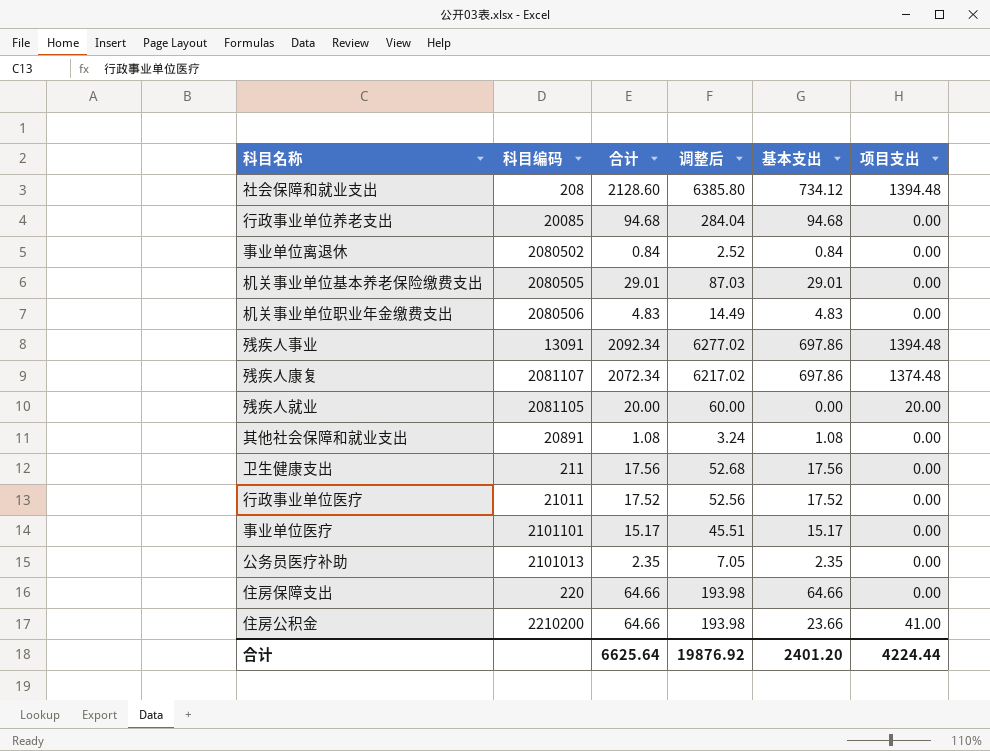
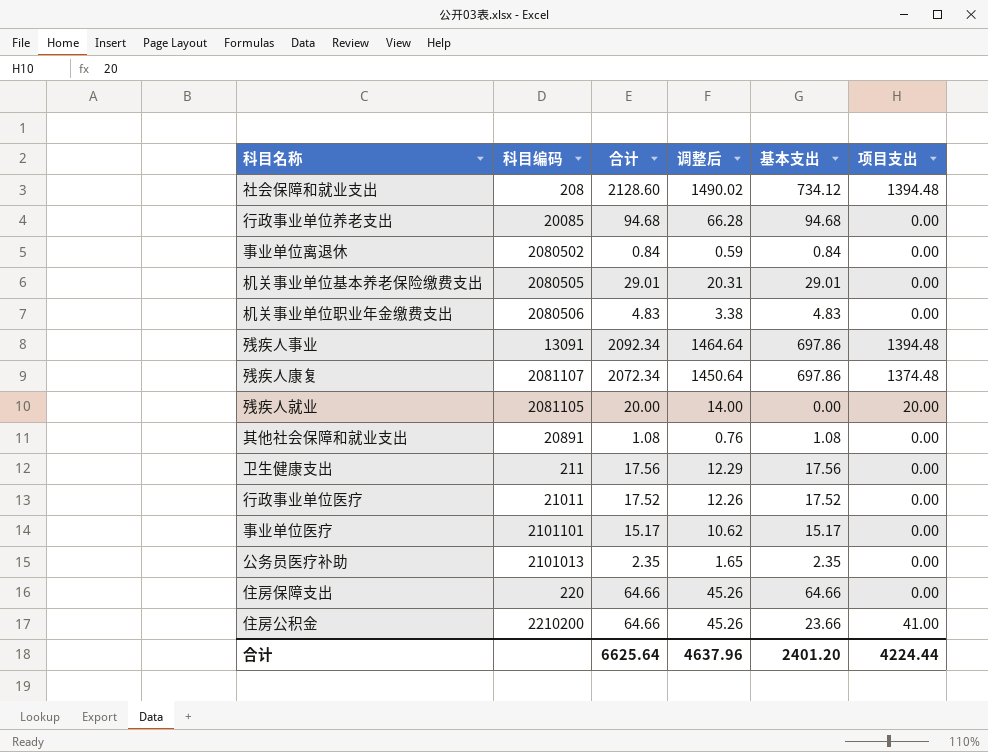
column 调整后 | formula: [合计] * 3 -> [合计] * 0.7
合计 | 调整后: 19876.92 -> 4637.96

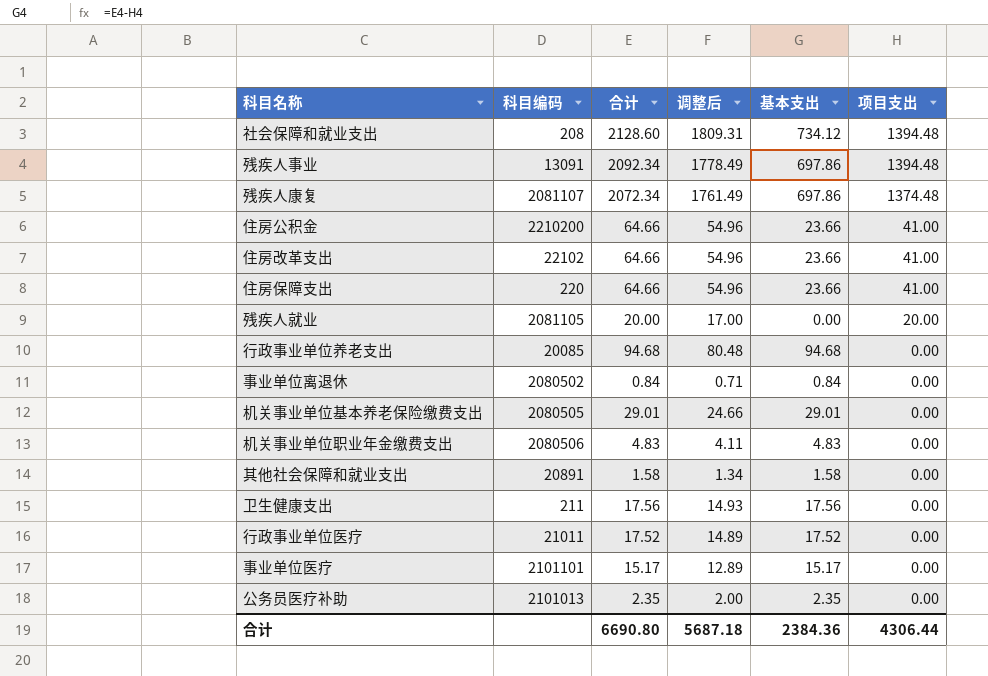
row order: none -> 项目支出 descending
column 调整后 | formula: [合计] * 0.7 -> [合计] * 0.85
row 住房改革支出: none -> 22102 | 64.66 | 54.96 | 23.66 | 41.00
住房保障支出 | 基本支出: 64.66 -> 23.66
住房保障支出 | 项目支出: 0.00 -> 41.00
其他社会保障和就业支出 | 合计: 1.08 -> 1.58
其他社会保障和就业支出 | 基本支出: 1.08 -> 1.58
合计 | 合计: 6625.64 -> 6690.80
合计 | 调整后: 4637.96 -> 5687.18
合计 | 基本支出: 2401.20 -> 2384.36
合计 | 项目支出: 4224.44 -> 4306.44

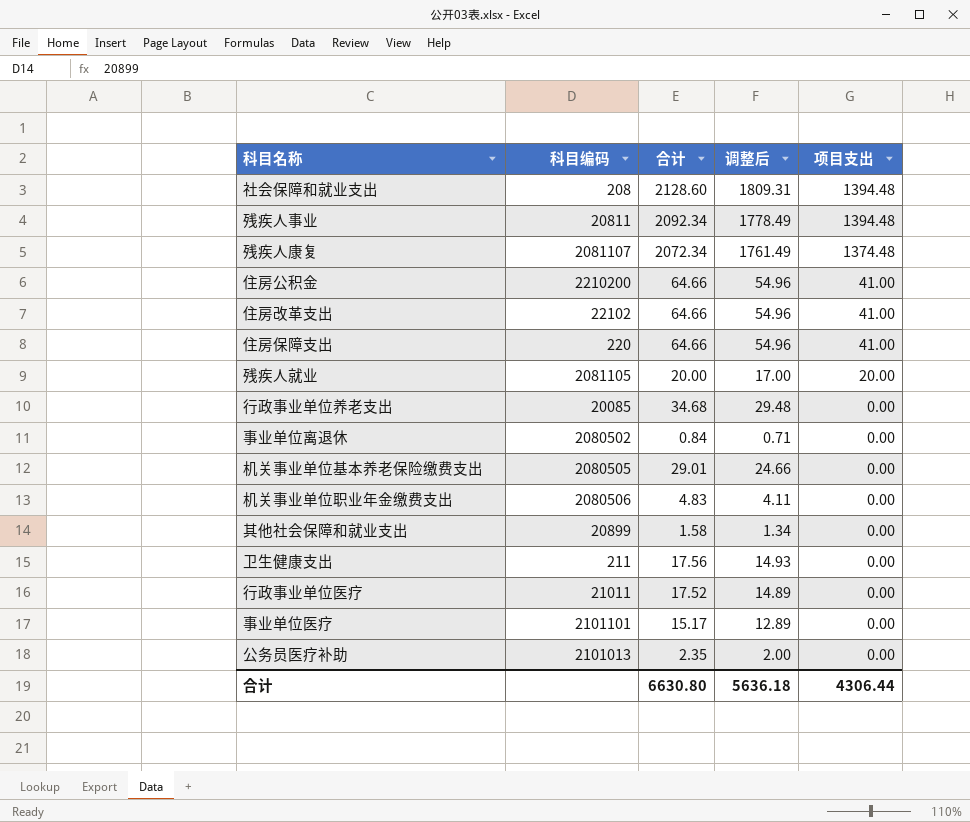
column 基本支出 | formula: [合计] - [项目支出] -> none
残疾人事业 | 科目编码: 13091 -> 20811
行政事业单位养老支出 | 合计: 94.68 -> 34.68
行政事业单位养老支出 | 调整后: 80.48 -> 29.48
其他社会保障和就业支出 | 科目编码: 20891 -> 20899
合计 | 合计: 6690.80 -> 6630.80
合计 | 调整后: 5687.18 -> 5636.18

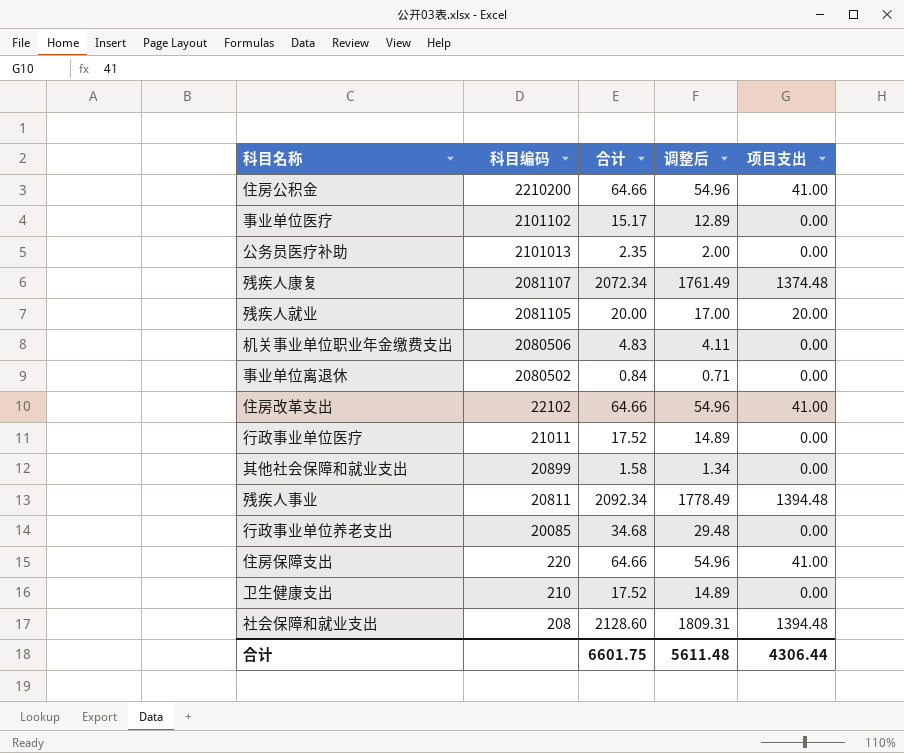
row order: 项目支出 descending -> 科目编码 descending
row 机关事业单位基本养老保险缴费支出: 2080505 | 29.01 | 24.66 | 0.00 -> none
事业单位医疗 | 科目编码: 2101101 -> 2101102
卫生健康支出 | 科目编码: 211 -> 210
卫生健康支出 | 合计: 17.56 -> 17.52
卫生健康支出 | 调整后: 14.93 -> 14.89
合计 | 合计: 6630.80 -> 6601.75
合计 | 调整后: 5636.18 -> 5611.48

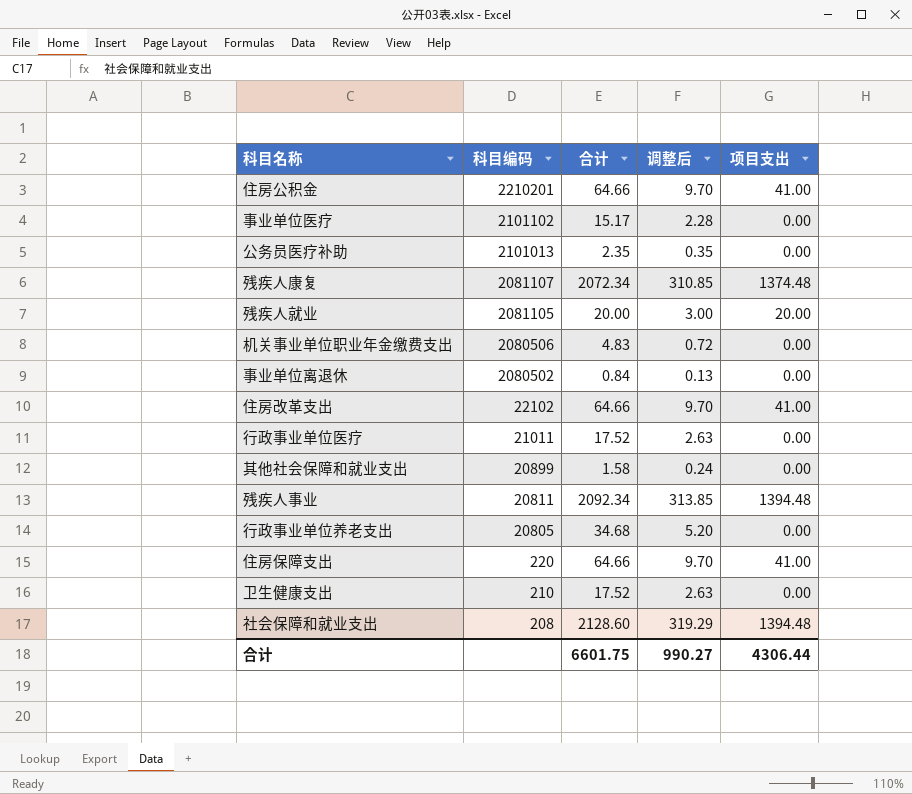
column 调整后 | formula: [合计] * 0.85 -> [合计] * 0.15
住房公积金 | 科目编码: 2210200 -> 2210201
行政事业单位养老支出 | 科目编码: 20085 -> 20805
合计 | 调整后: 5611.48 -> 990.27

